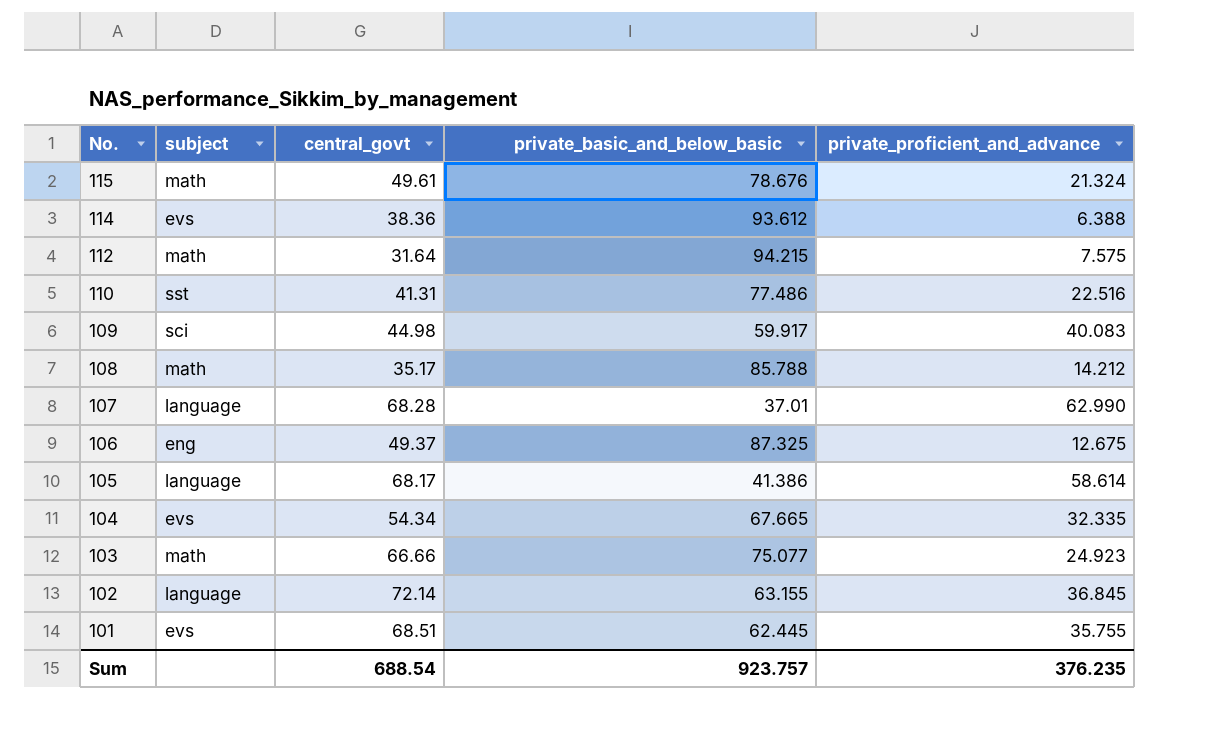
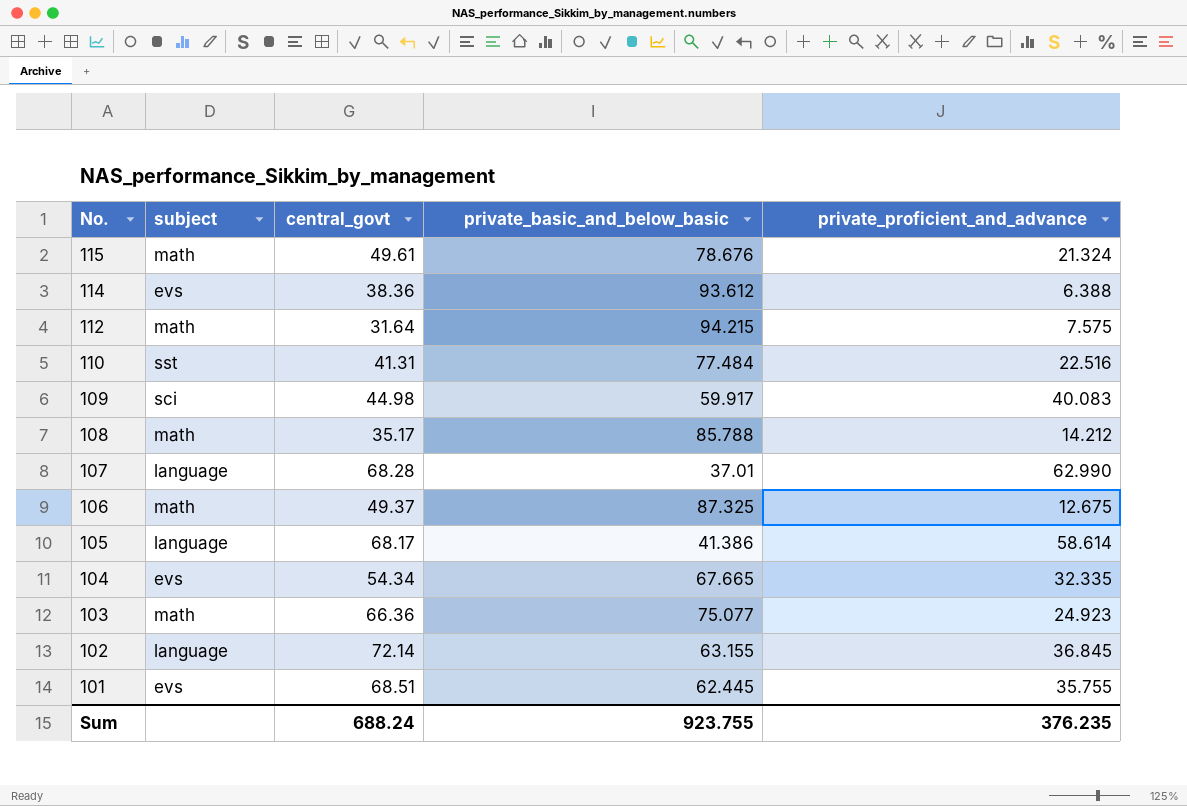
110 | private_basic_and_below_basic: 77.486 -> 77.484
106 | subject: eng -> math
103 | central_govt: 66.66 -> 66.36
Sum | central_govt: 688.54 -> 688.24
Sum | private_basic_and_below_basic: 923.757 -> 923.755

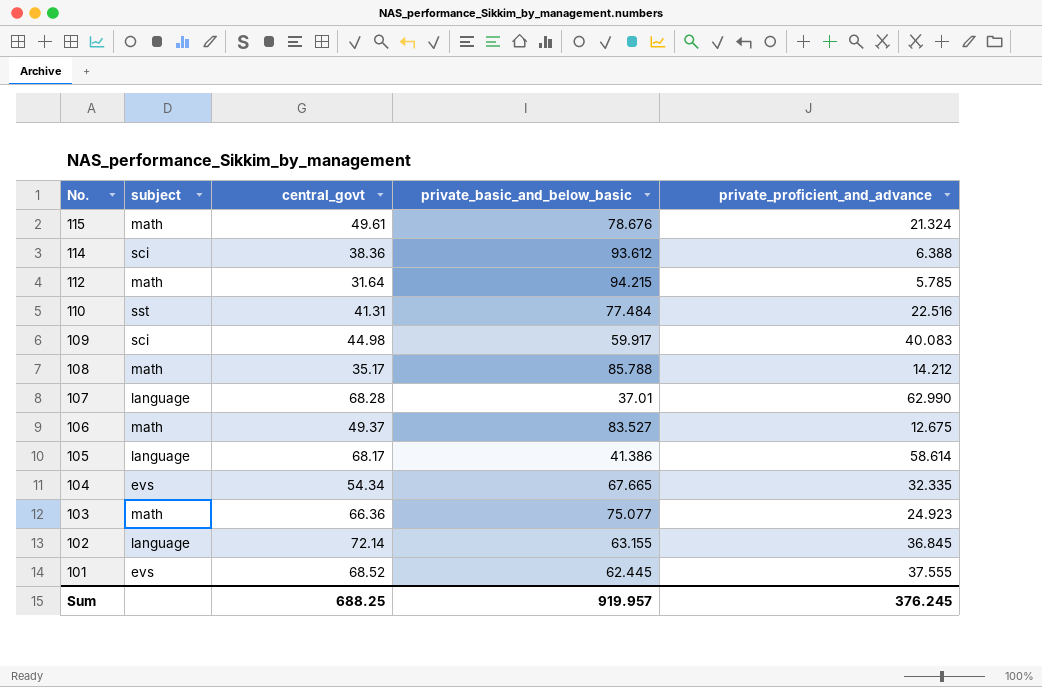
114 | subject: evs -> sci
112 | private_proficient_and_advance: 7.575 -> 5.785
106 | private_basic_and_below_basic: 87.325 -> 83.527
101 | central_govt: 68.51 -> 68.52
101 | private_proficient_and_advance: 35.755 -> 37.555
Sum | central_govt: 688.24 -> 688.25
Sum | private_basic_and_below_basic: 923.755 -> 919.957
Sum | private_proficient_and_advance: 376.235 -> 376.245

